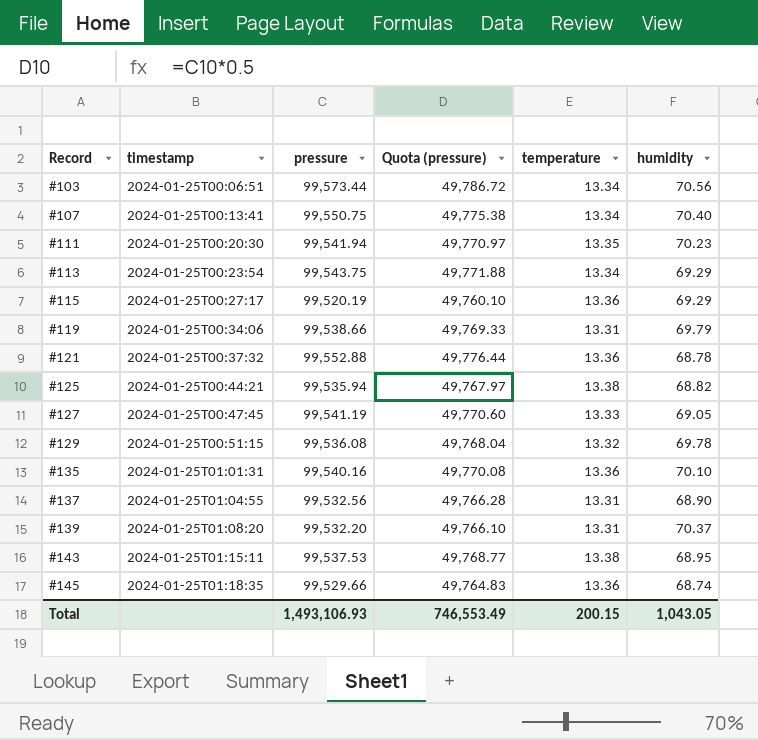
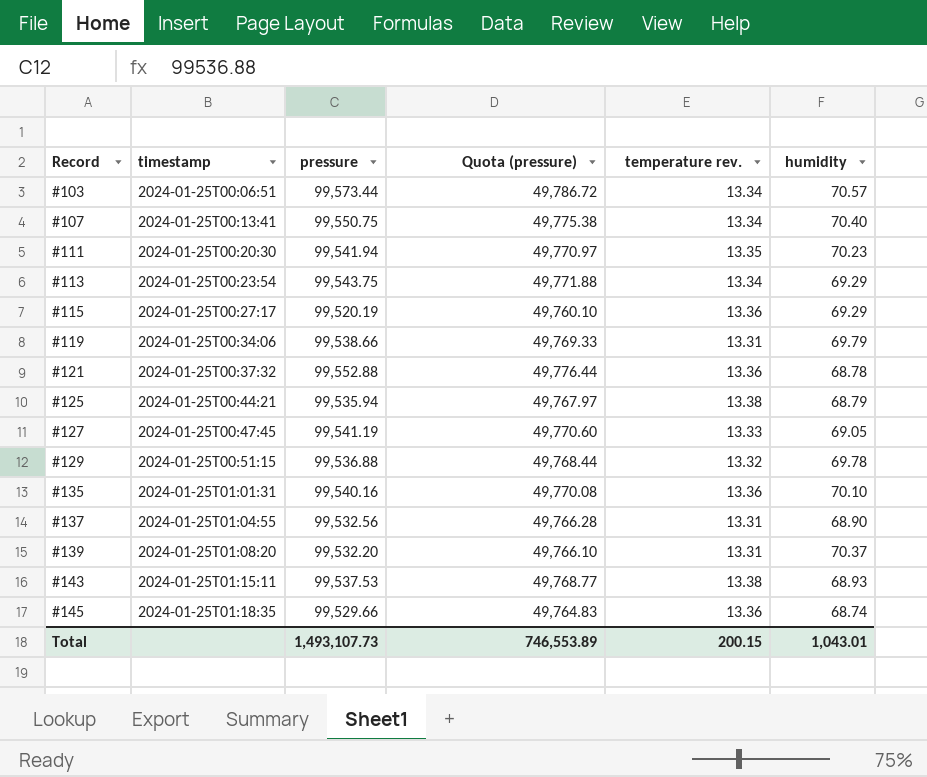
column name: temperature -> temperature rev.
#103 | humidity: 70.56 -> 70.57
#125 | humidity: 68.82 -> 68.79
#129 | pressure: 99,536.08 -> 99,536.88
#129 | Quota (pressure): 49,768.04 -> 49,768.44
#143 | humidity: 68.95 -> 68.93
Total | pressure: 1,493,106.93 -> 1,493,107.73
Total | Quota (pressure): 746,553.49 -> 746,553.89
Total | humidity: 1,043.05 -> 1,043.01

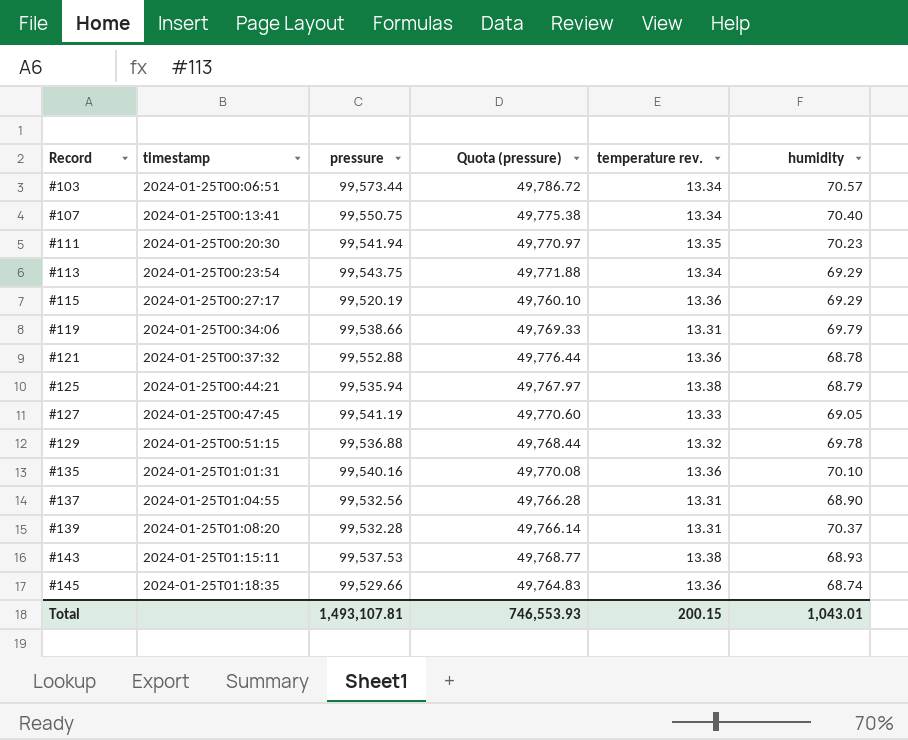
#139 | pressure: 99,532.20 -> 99,532.28
#139 | Quota (pressure): 49,766.10 -> 49,766.14
Total | pressure: 1,493,107.73 -> 1,493,107.81
Total | Quota (pressure): 746,553.89 -> 746,553.93

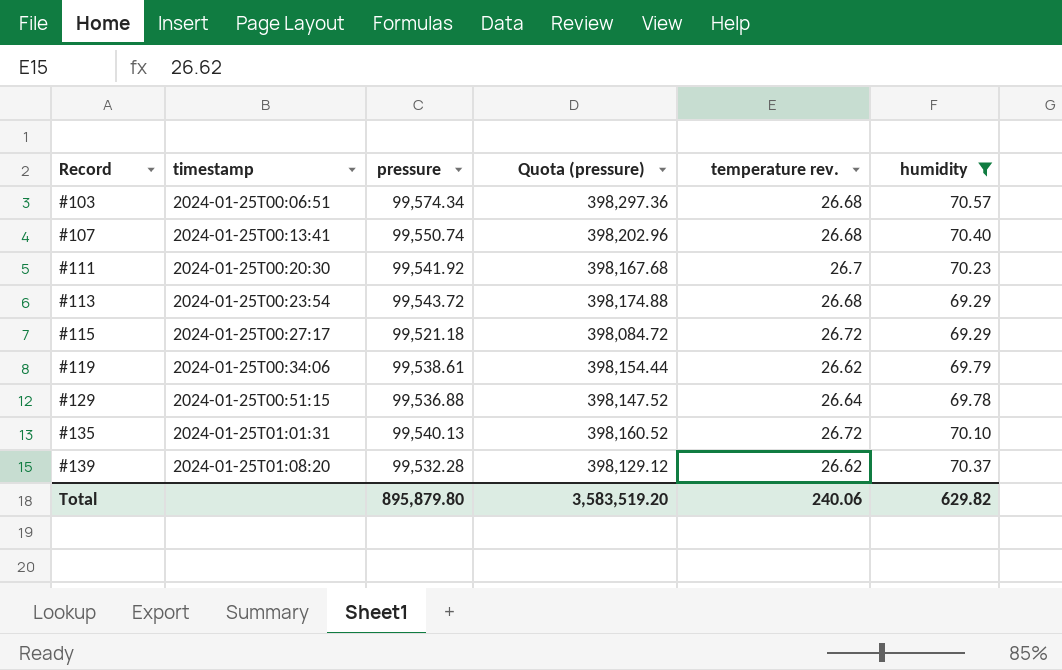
filter: none -> humidity >= 69.29
column Quota (pressure) | formula: [pressure] * 0.5 -> [pressure] * 4
#103 | pressure: 99,573.44 -> 99,574.34
#103 | temperature rev.: 13.34 -> 26.68
#107 | pressure: 99,550.75 -> 99,550.74
#107 | temperature rev.: 13.34 -> 26.68
#111 | pressure: 99,541.94 -> 99,541.92
#111 | temperature rev.: 13.35 -> 26.7
#113 | pressure: 99,543.75 -> 99,543.72
#113 | temperature rev.: 13.34 -> 26.68
#115 | pressure: 99,520.19 -> 99,521.18
#115 | temperature rev.: 13.36 -> 26.72
#119 | pressure: 99,538.66 -> 99,538.61
#119 | temperature rev.: 13.31 -> 26.62
#129 | temperature rev.: 13.32 -> 26.64
#135 | pressure: 99,540.16 -> 99,540.13
#135 | temperature rev.: 13.36 -> 26.72
#139 | temperature rev.: 13.31 -> 26.62
Total | pressure: 1,493,107.81 -> 895,879.80
Total | Quota (pressure): 746,553.93 -> 3,583,519.20
Total | temperature rev.: 200.15 -> 240.06
Total | humidity: 1,043.01 -> 629.82

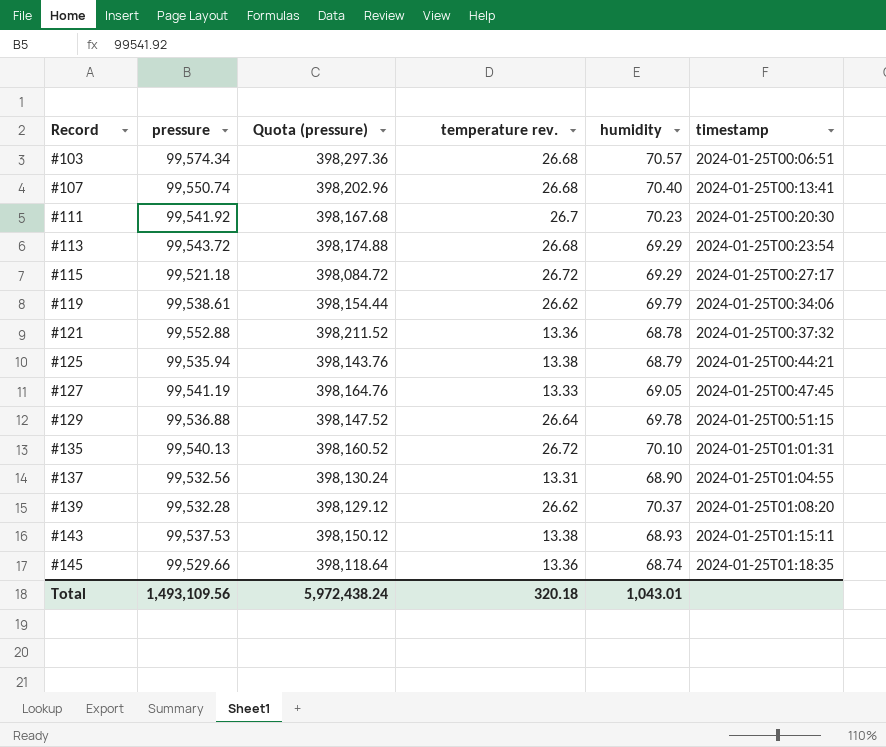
filter: humidity >= 69.29 -> none
column timestamp | position: 2 -> 6
Total | pressure: 895,879.80 -> 1,493,109.56
Total | Quota (pressure): 3,583,519.20 -> 5,972,438.24
Total | temperature rev.: 240.06 -> 320.18
Total | humidity: 629.82 -> 1,043.01

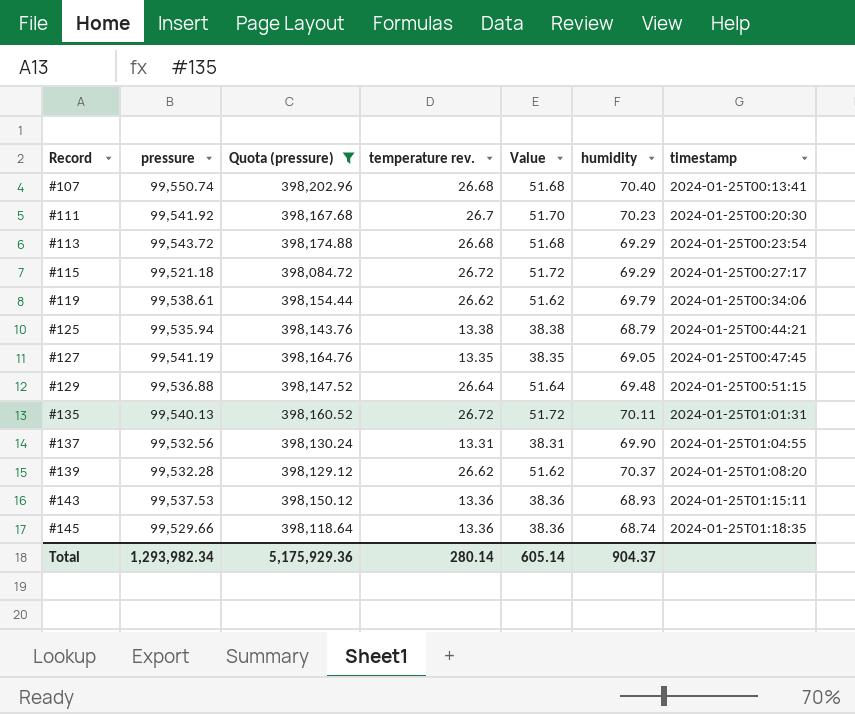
filter: none -> Quota (pressure) <= 398,202.96
column Value | formula: none -> [temperature rev.] + 25
#127 | temperature rev.: 13.33 -> 13.35
#129 | humidity: 69.78 -> 69.48
#135 | humidity: 70.10 -> 70.11
#137 | humidity: 68.90 -> 69.90
#143 | temperature rev.: 13.38 -> 13.36
Total | pressure: 1,493,109.56 -> 1,293,982.34
Total | Quota (pressure): 5,972,438.24 -> 5,175,929.36
Total | temperature rev.: 320.18 -> 280.14
Total | humidity: 1,043.01 -> 904.37

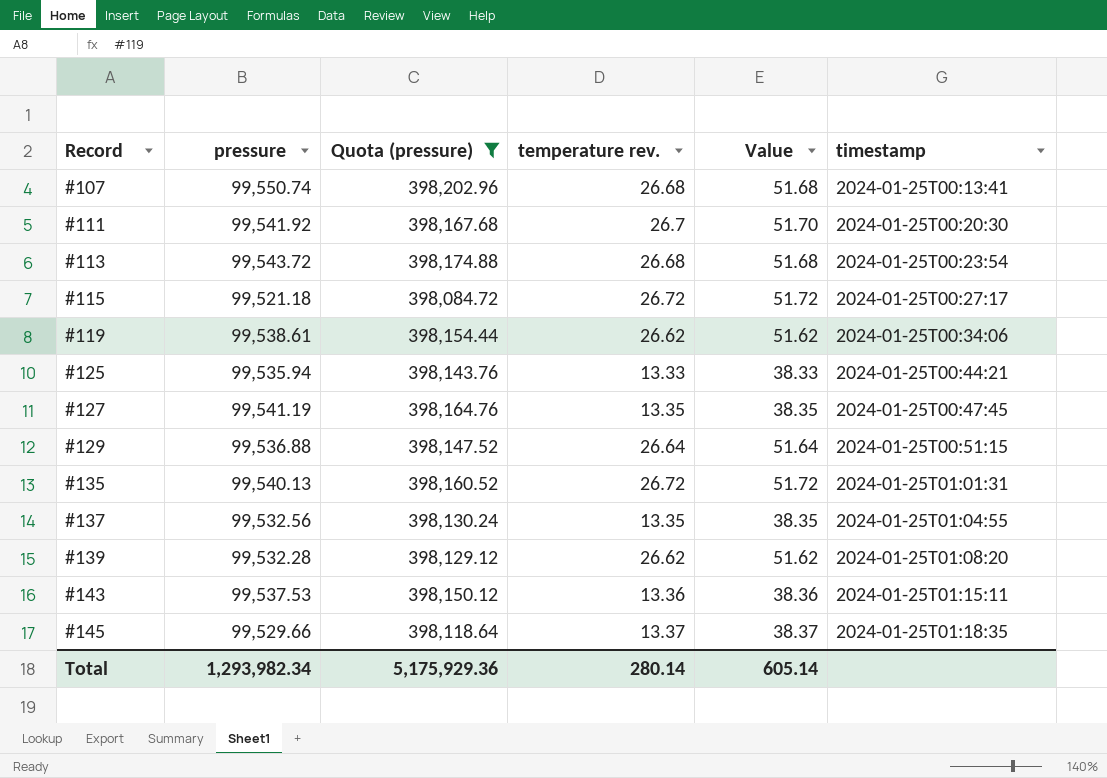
column humidity | position: 6 -> none
#125 | temperature rev.: 13.38 -> 13.33
#125 | Value: 38.38 -> 38.33
#137 | temperature rev.: 13.31 -> 13.35
#137 | Value: 38.31 -> 38.35
#145 | temperature rev.: 13.36 -> 13.37
#145 | Value: 38.36 -> 38.37

